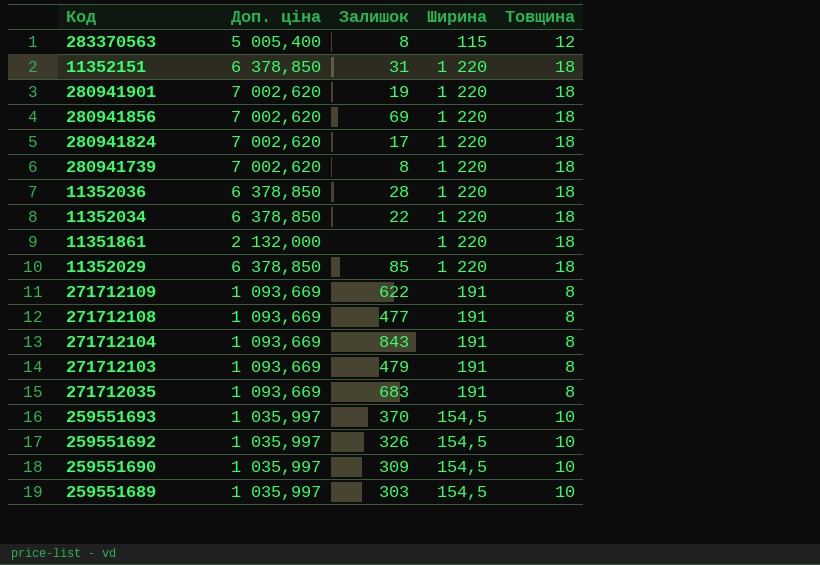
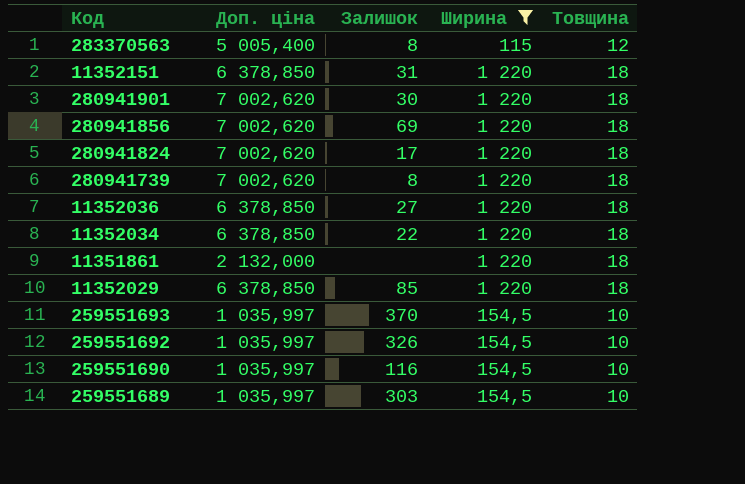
filter: none -> Ширина != 191
280941901 | Залишок: 19 -> 30
11352036 | Залишок: 28 -> 27
259551690 | Залишок: 309 -> 116

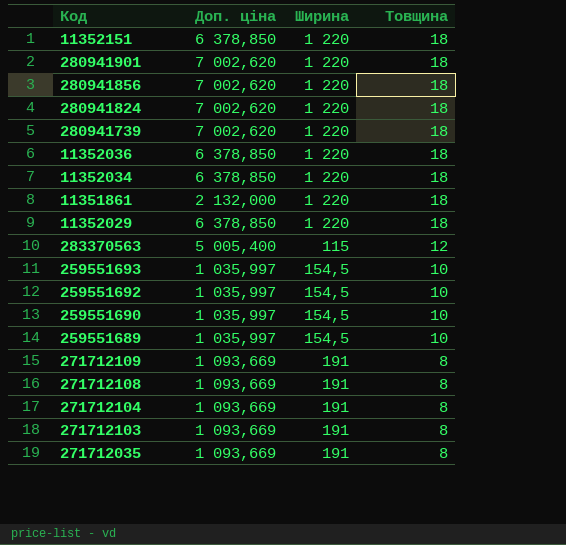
filter: Ширина != 191 -> none
row order: none -> Товщина descending
column Залишок | position: 3 -> none

